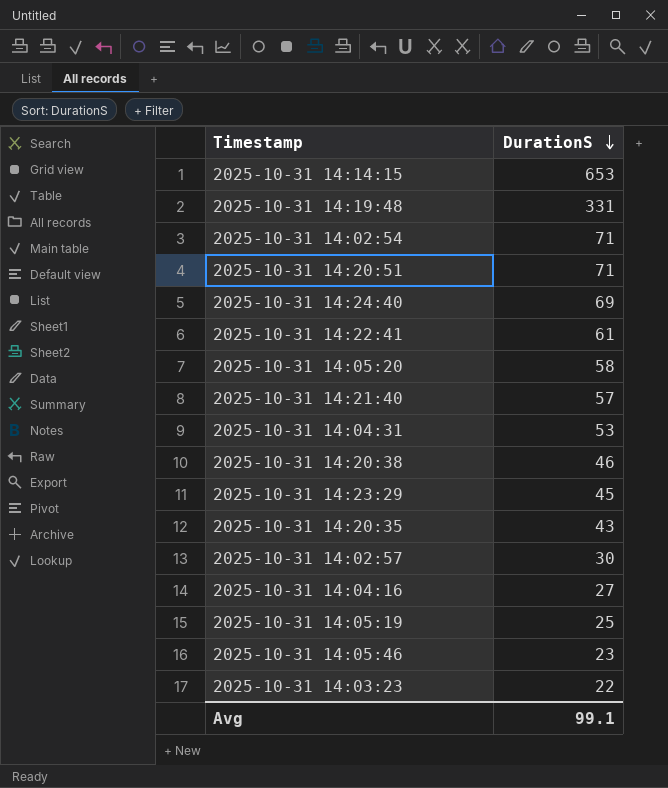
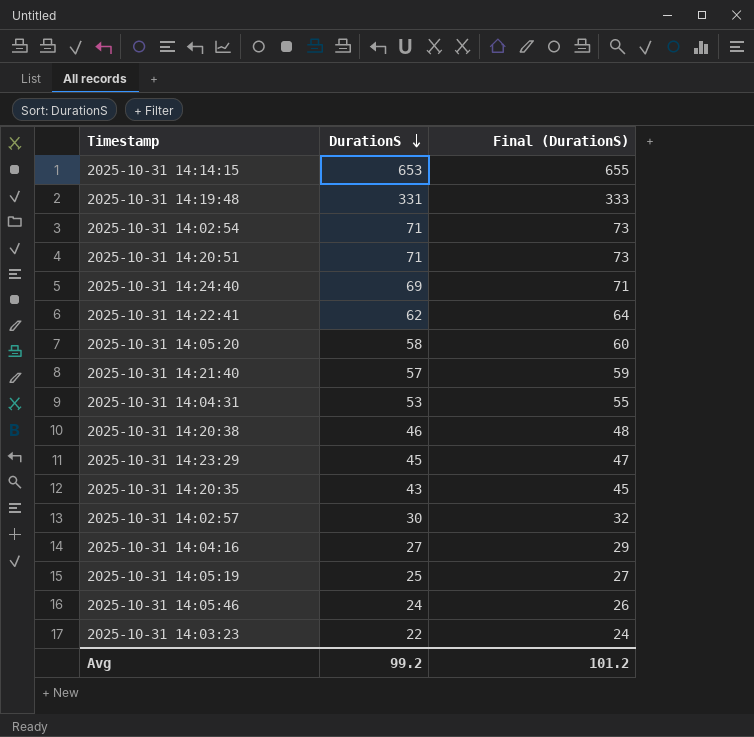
column Final (DurationS) | formula: none -> [DurationS] + 2
2025-10-31 14:22:41 | DurationS: 61 -> 62
2025-10-31 14:05:46 | DurationS: 23 -> 24
Avg | DurationS: 99.1 -> 99.2

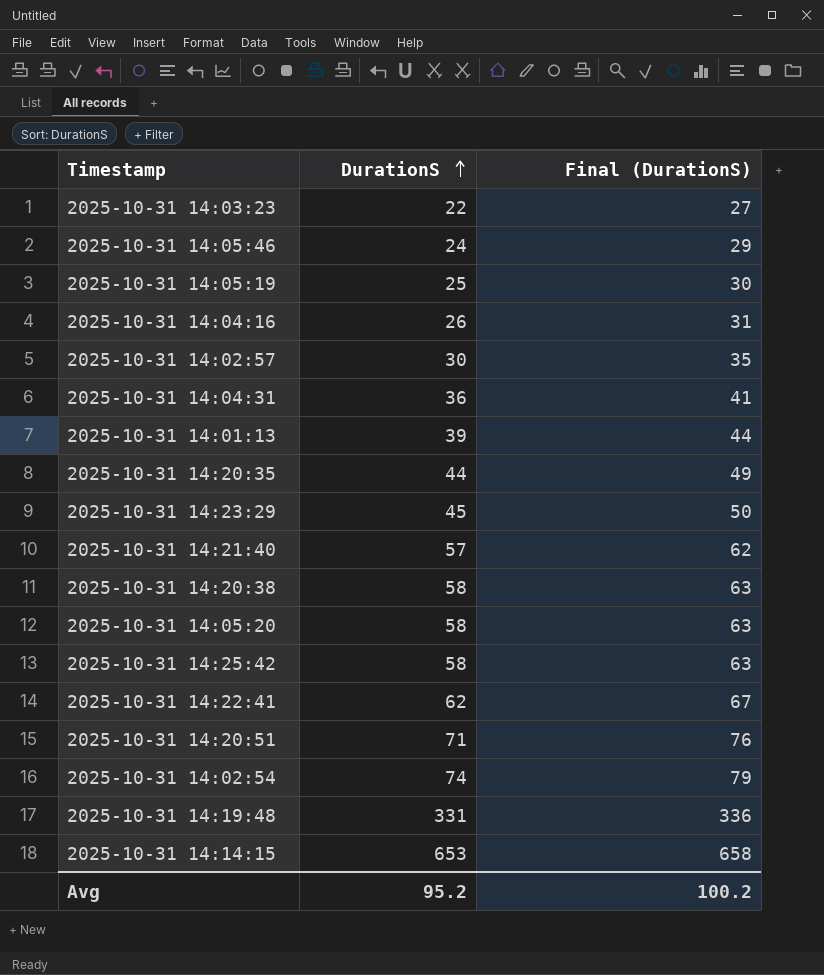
row order: DurationS descending -> DurationS ascending
column Final (DurationS) | formula: [DurationS] + 2 -> [DurationS] + 5
row 2025-10-31 14:24:40: 69 | 71 -> none
2025-10-31 14:04:16 | DurationS: 27 -> 26
2025-10-31 14:04:31 | DurationS: 53 -> 36
row 2025-10-31 14:01:13: none -> 39 | 44
2025-10-31 14:20:35 | DurationS: 43 -> 44
2025-10-31 14:20:38 | DurationS: 46 -> 58
row 2025-10-31 14:25:42: none -> 58 | 63
2025-10-31 14:02:54 | DurationS: 71 -> 74
Avg | DurationS: 99.2 -> 95.2
Avg | Final (DurationS): 101.2 -> 100.2

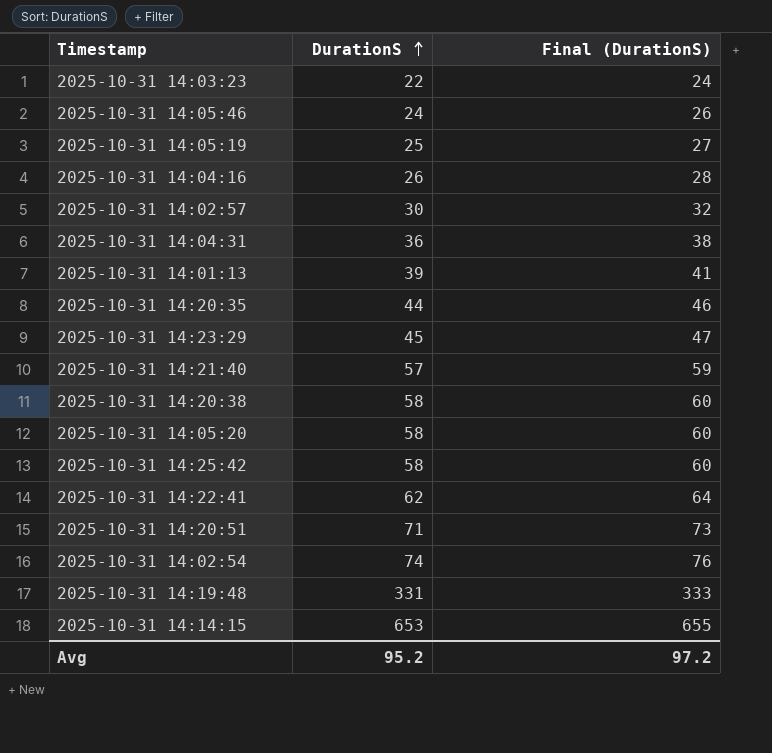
column Final (DurationS) | formula: [DurationS] + 5 -> [DurationS] + 2
Avg | Final (DurationS): 100.2 -> 97.2

